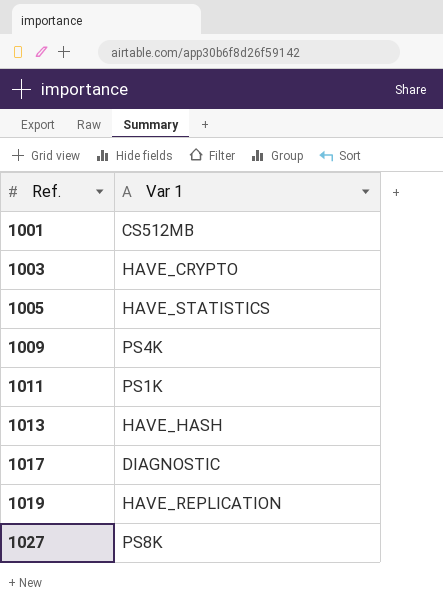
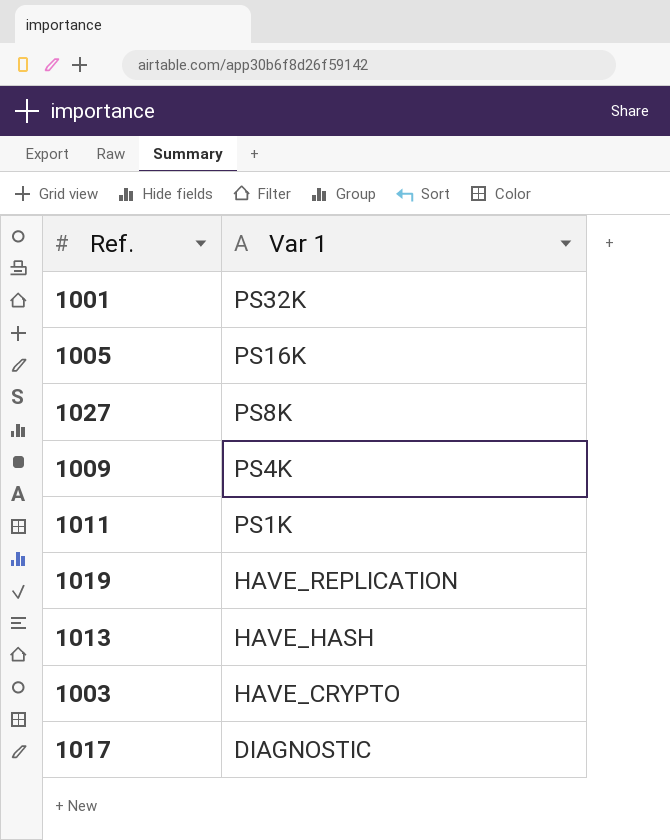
row order: Ref. ascending -> Var 1 descending
1001 | Var 1: CS512MB -> PS32K
1005 | Var 1: HAVE_STATISTICS -> PS16K

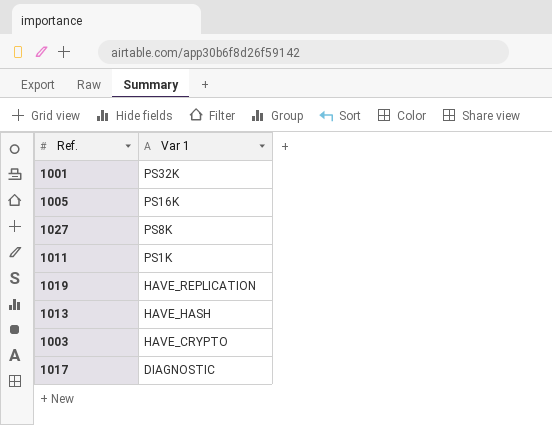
row 1009: PS4K -> none

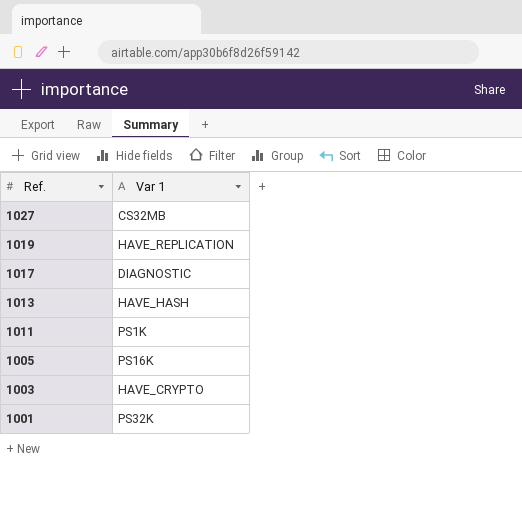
row order: Var 1 descending -> Ref. descending
1027 | Var 1: PS8K -> CS32MB

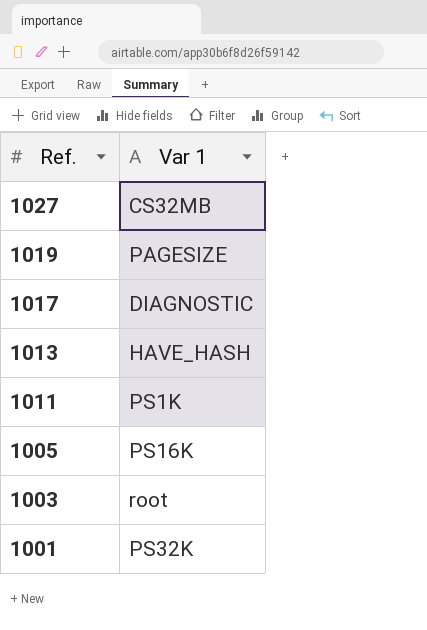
1019 | Var 1: HAVE_REPLICATION -> PAGESIZE
1003 | Var 1: HAVE_CRYPTO -> root

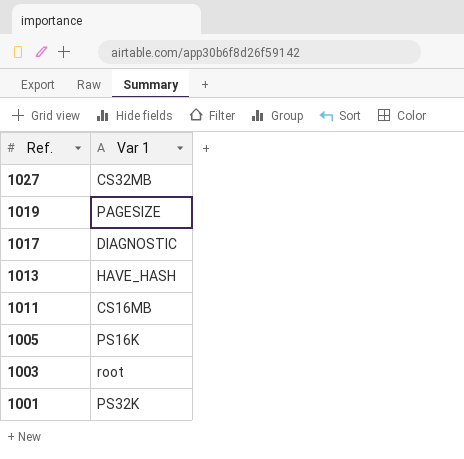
1011 | Var 1: PS1K -> CS16MB

